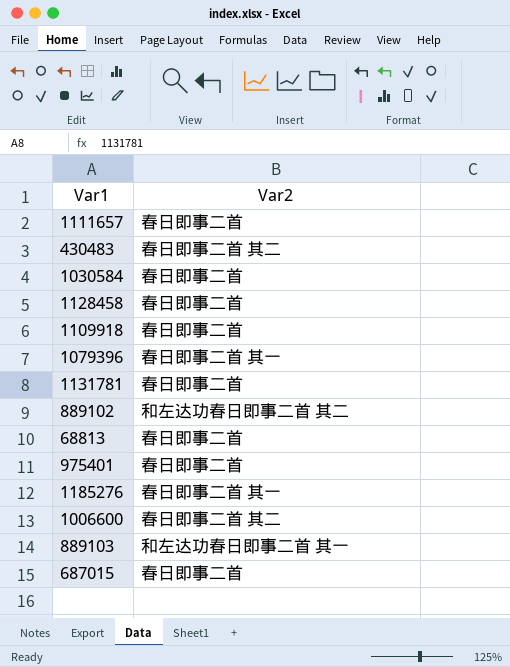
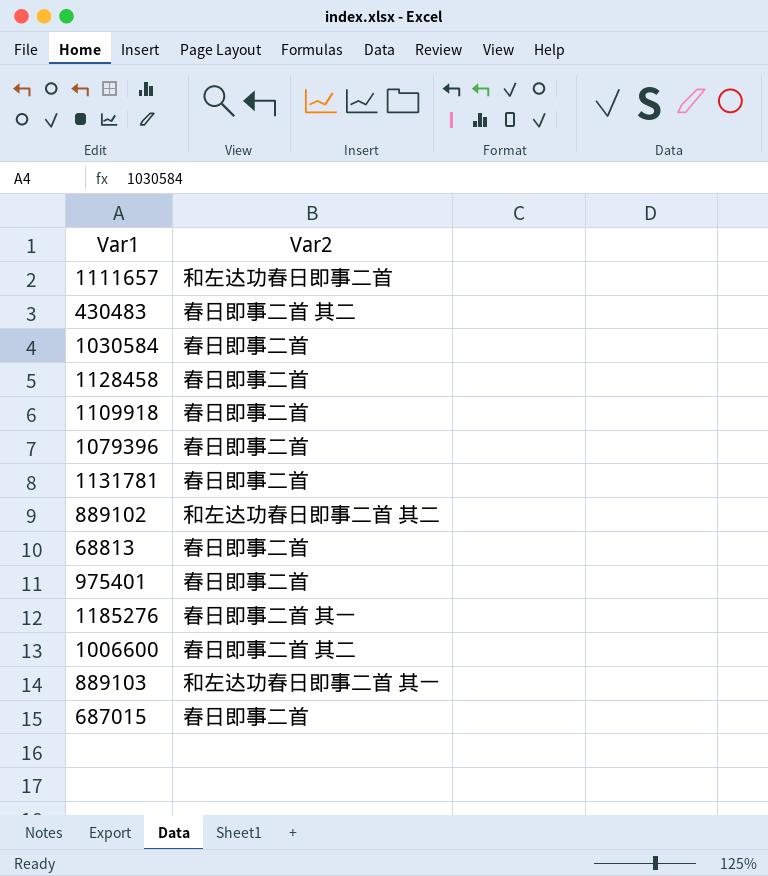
1111657 | Var2: 春日即事二首 -> 和左达功春日即事二首
1079396 | Var2: 春日即事二首 其一 -> 春日即事二首

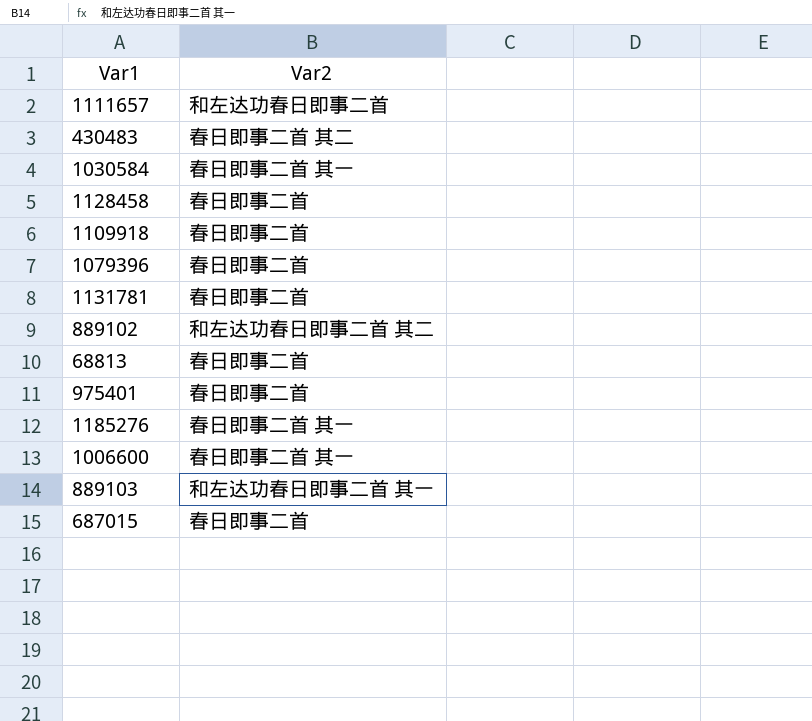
1030584 | Var2: 春日即事二首 -> 春日即事二首 其一
1006600 | Var2: 春日即事二首 其二 -> 春日即事二首 其一

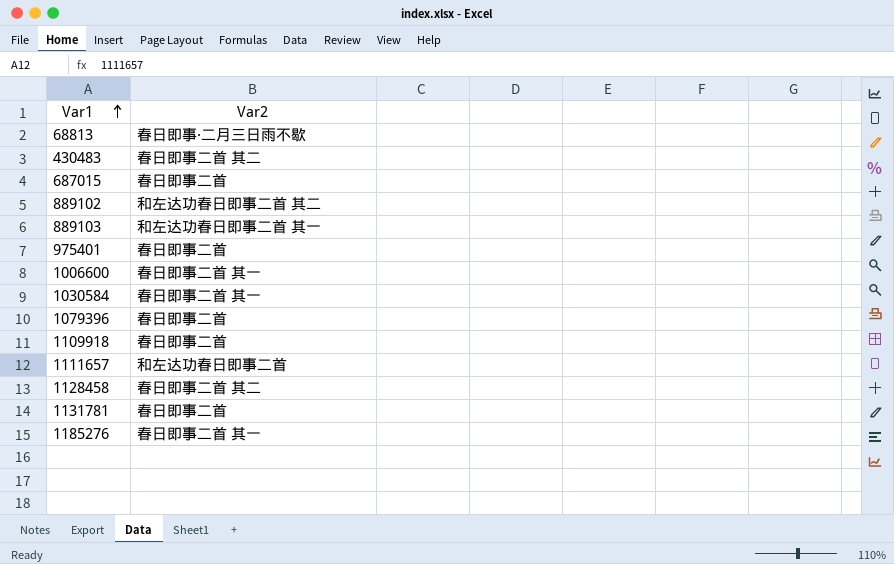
row order: none -> Var1 ascending
68813 | Var2: 春日即事二首 -> 春日即事·二月三日雨不歇
1128458 | Var2: 春日即事二首 -> 春日即事二首 其二

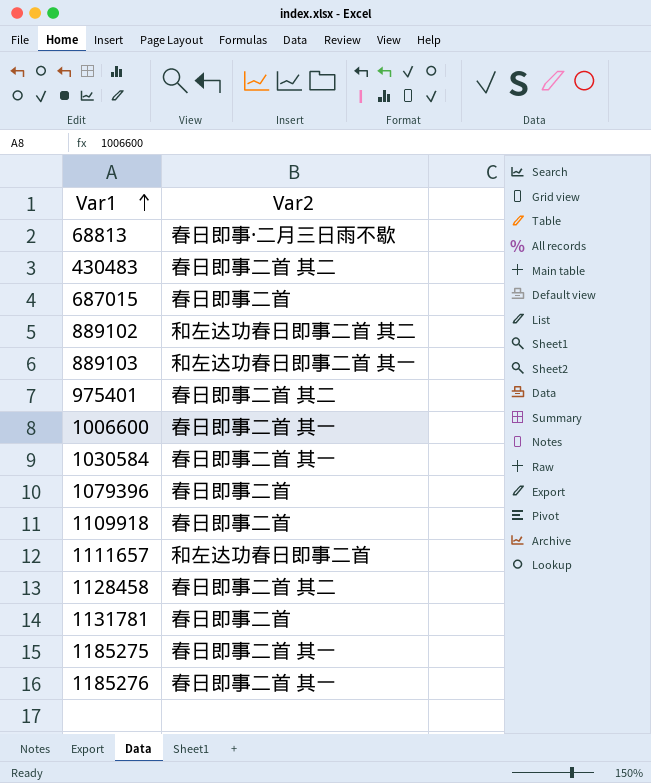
975401 | Var2: 春日即事二首 -> 春日即事二首 其二
row 1185275: none -> 春日即事二首 其一

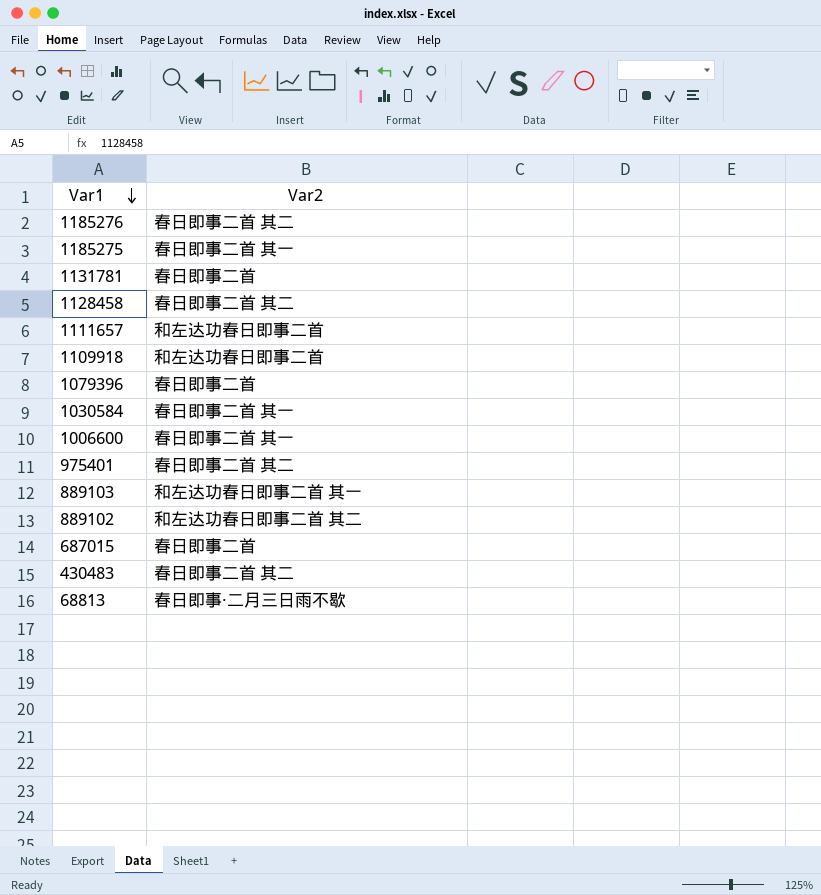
row order: Var1 ascending -> Var1 descending
1185276 | Var2: 春日即事二首 其一 -> 春日即事二首 其二
1109918 | Var2: 春日即事二首 -> 和左达功春日即事二首

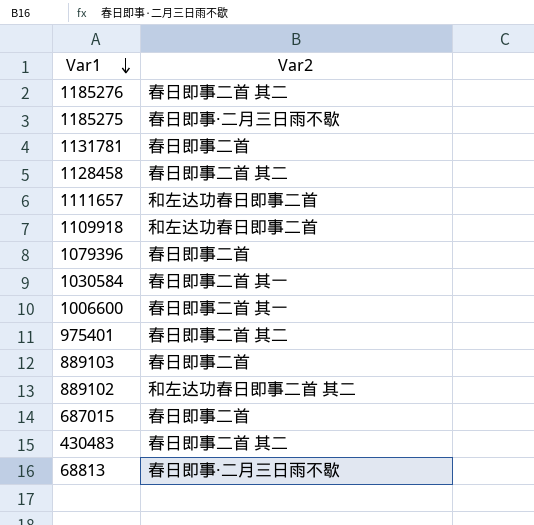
1185275 | Var2: 春日即事二首 其一 -> 春日即事·二月三日雨不歇
889103 | Var2: 和左达功春日即事二首 其一 -> 春日即事二首

